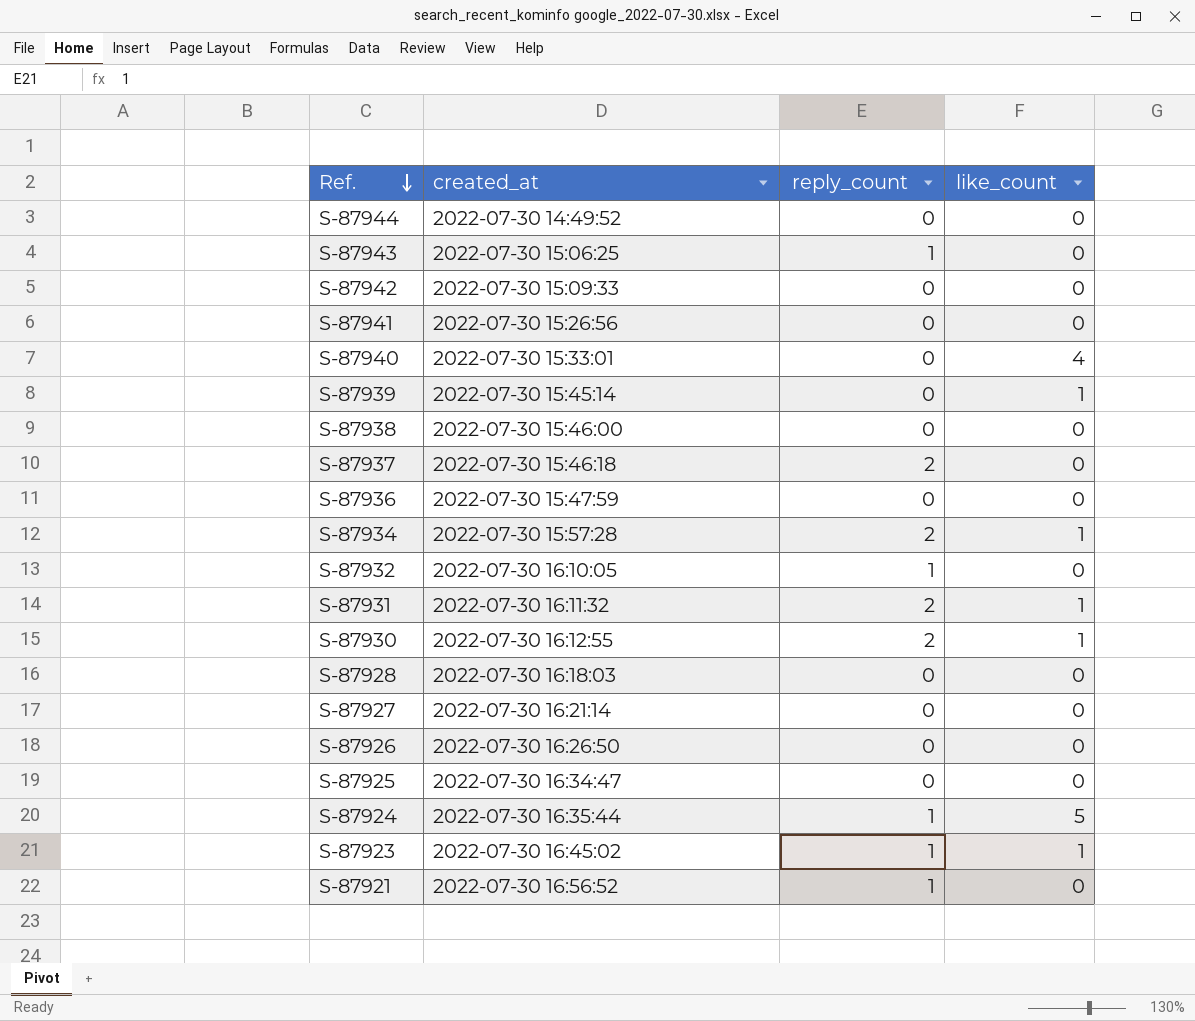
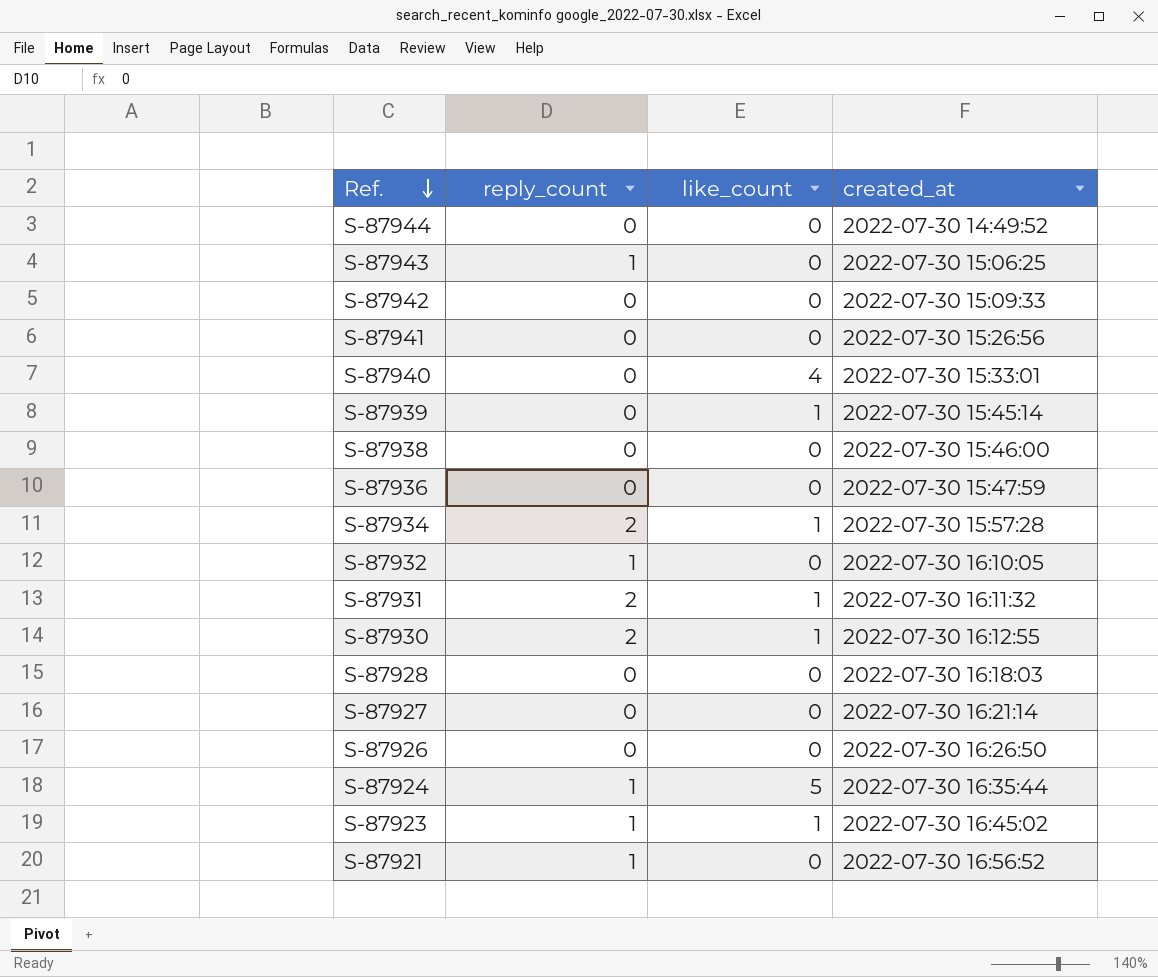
column created_at | position: 2 -> 4
row S-87937: 2022-07-30 15:46:18 | 2 | 0 -> none
row S-87925: 2022-07-30 16:34:47 | 0 | 0 -> none

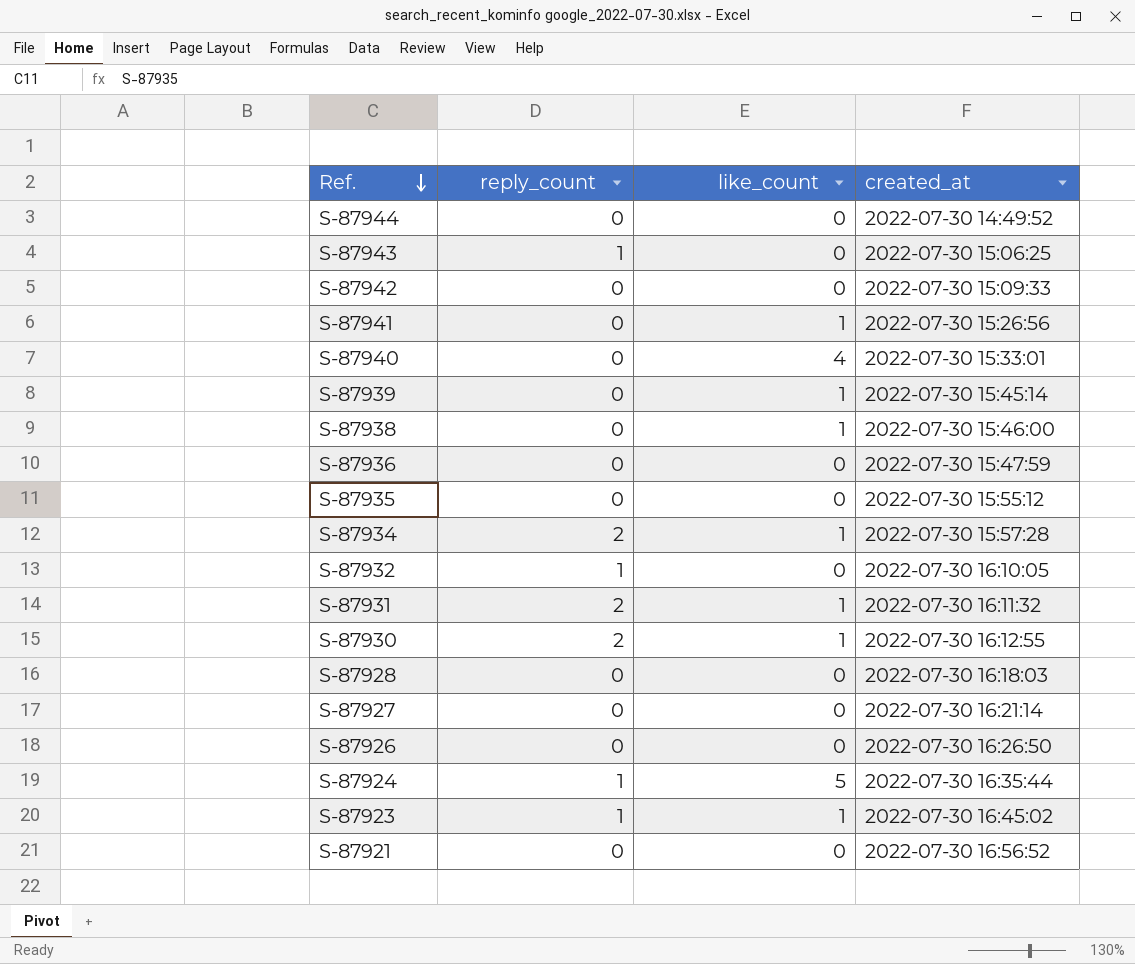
S-87941 | like_count: 0 -> 1
S-87938 | like_count: 0 -> 1
row S-87935: none -> 0 | 0 | 2022-07-30 15:55:12
S-87921 | reply_count: 1 -> 0

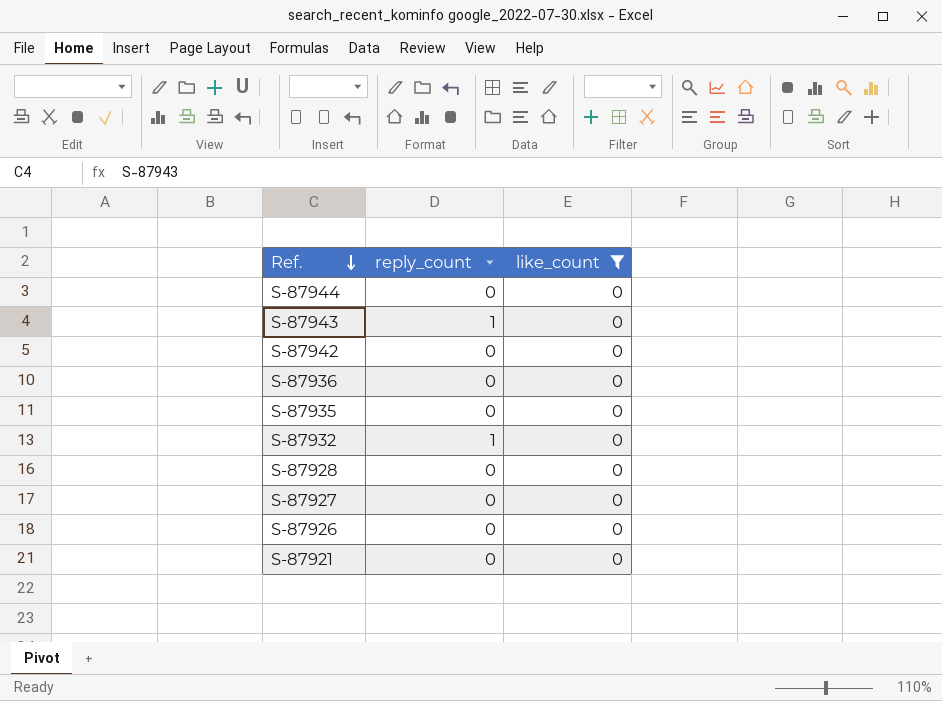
filter: none -> like_count = 0
column created_at | position: 4 -> none

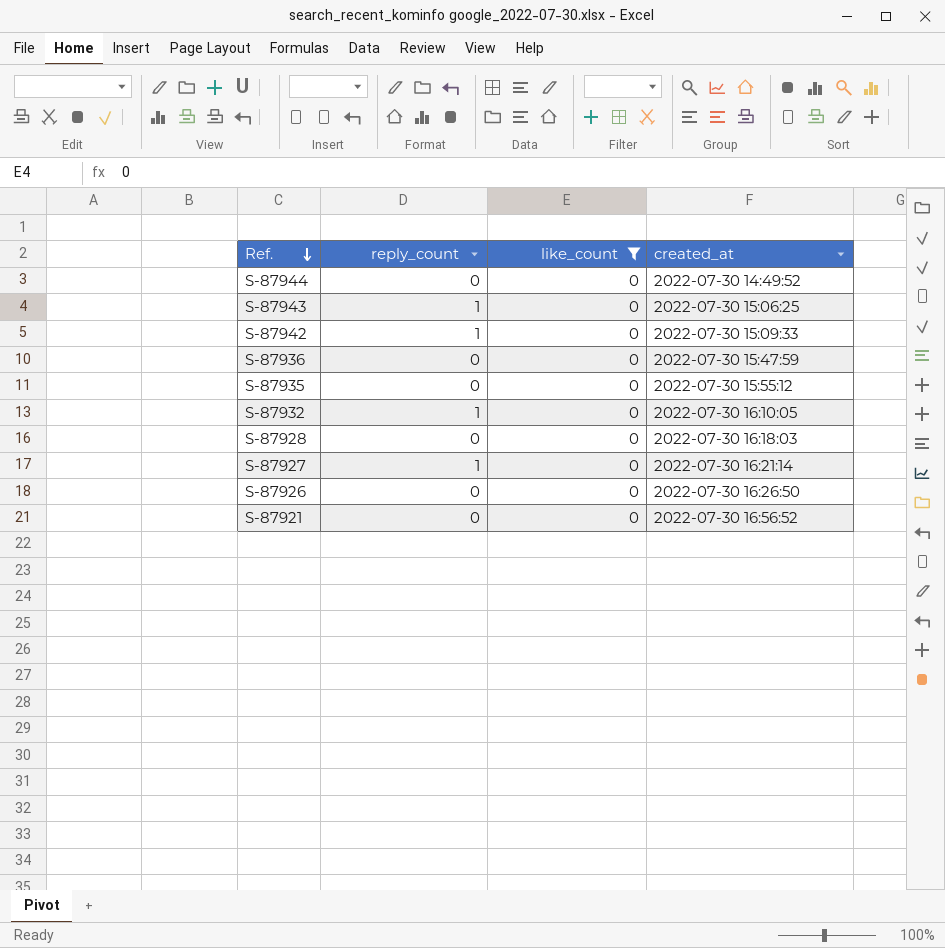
column created_at | position: none -> 4
S-87942 | reply_count: 0 -> 1
S-87927 | reply_count: 0 -> 1

